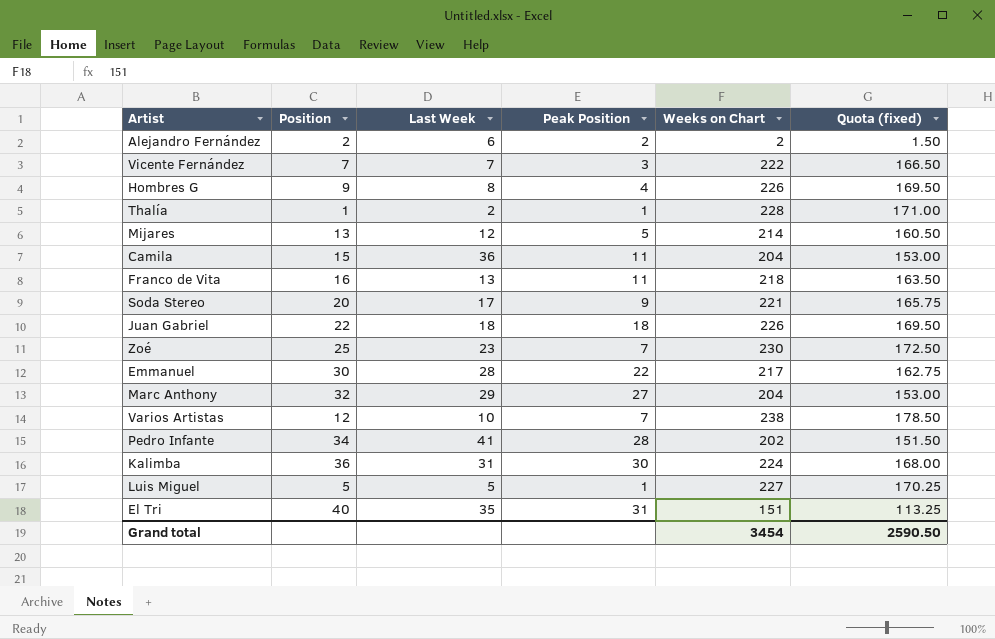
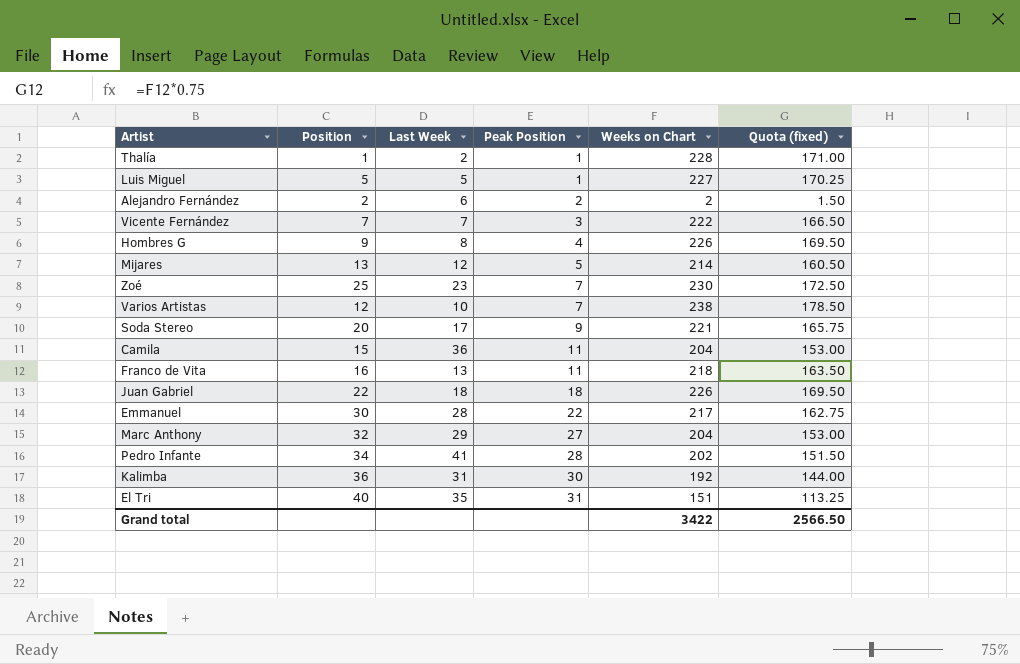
row order: none -> Peak Position ascending
Kalimba | Weeks on Chart: 224 -> 192
Kalimba | Quota (fixed): 168.00 -> 144.00
Grand total | Weeks on Chart: 3454 -> 3422
Grand total | Quota (fixed): 2590.50 -> 2566.50

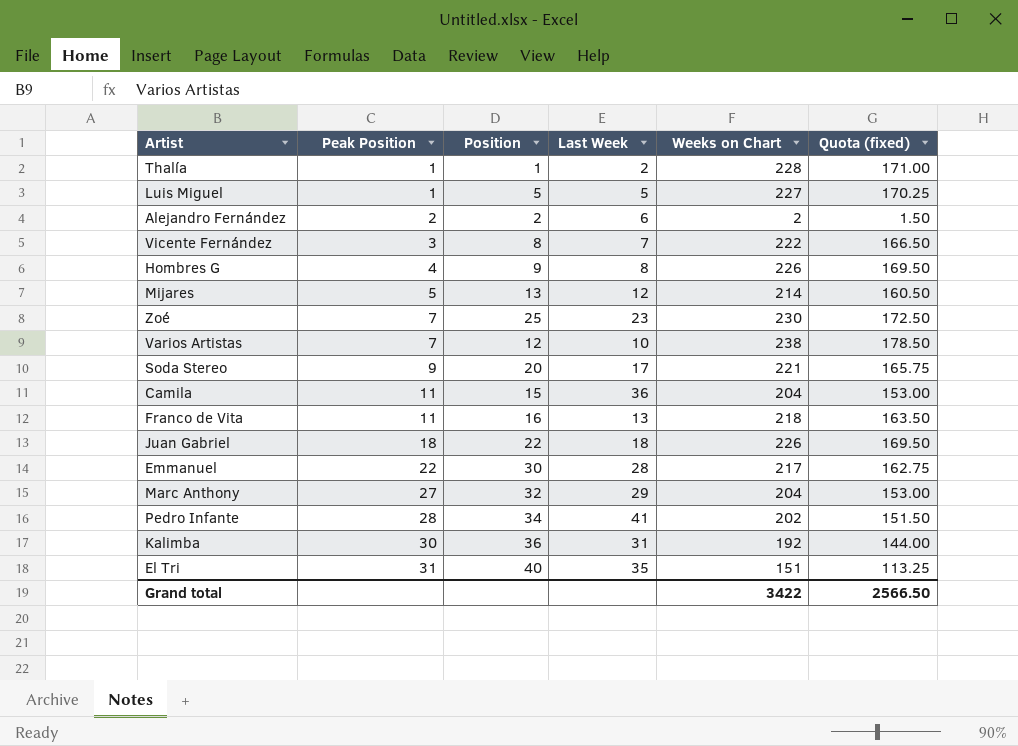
column Peak Position | position: 4 -> 2
Vicente Fernández | Position: 7 -> 8

